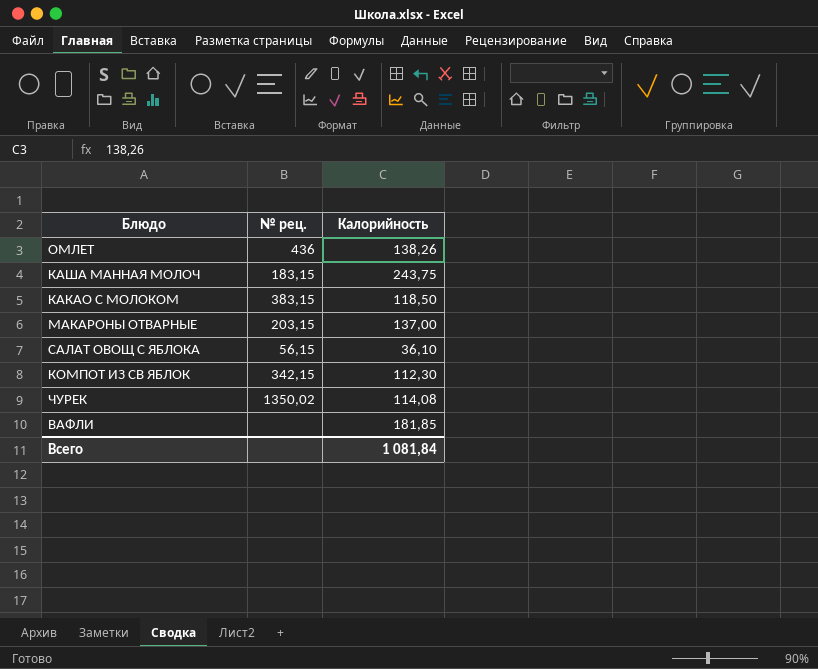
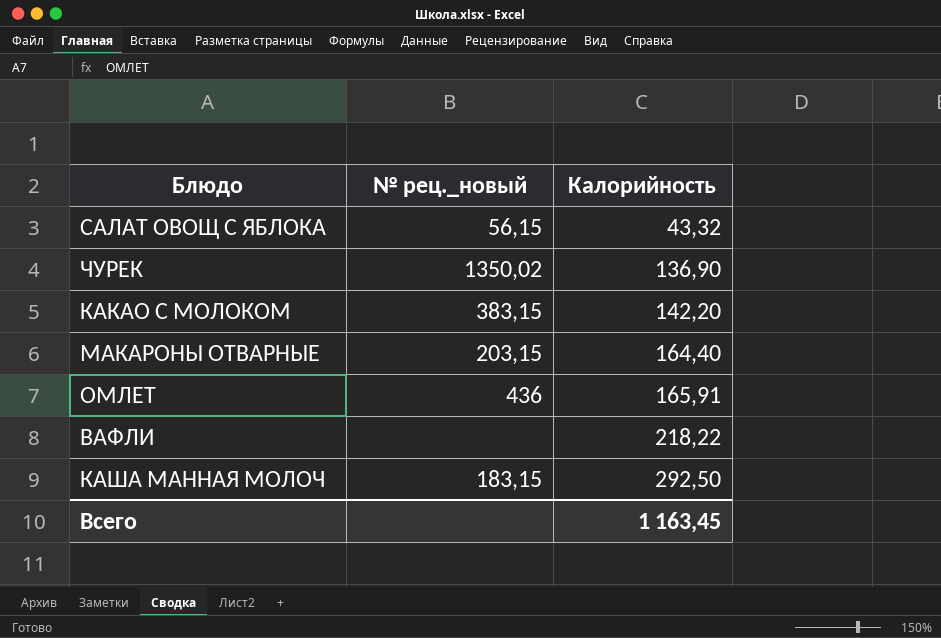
row order: none -> Калорийность ascending
column name: № рец. -> № рец._новый
row КОМПОТ ИЗ СВ ЯБЛОК: 342,15 | 112,30 -> none
САЛАТ ОВОЩ С ЯБЛОКА | Калорийность: 36,10 -> 43,32
ЧУРЕК | Калорийность: 114,08 -> 136,90
КАКАО С МОЛОКОМ | Калорийность: 118,50 -> 142,20
МАКАРОНЫ ОТВАРНЫЕ | Калорийность: 137,00 -> 164,40
ОМЛЕТ | Калорийность: 138,26 -> 165,91
ВАФЛИ | Калорийность: 181,85 -> 218,22
КАША МАННАЯ МОЛОЧ | Калорийность: 243,75 -> 292,50
Всего | Калорийность: 1 081,84 -> 1 163,45

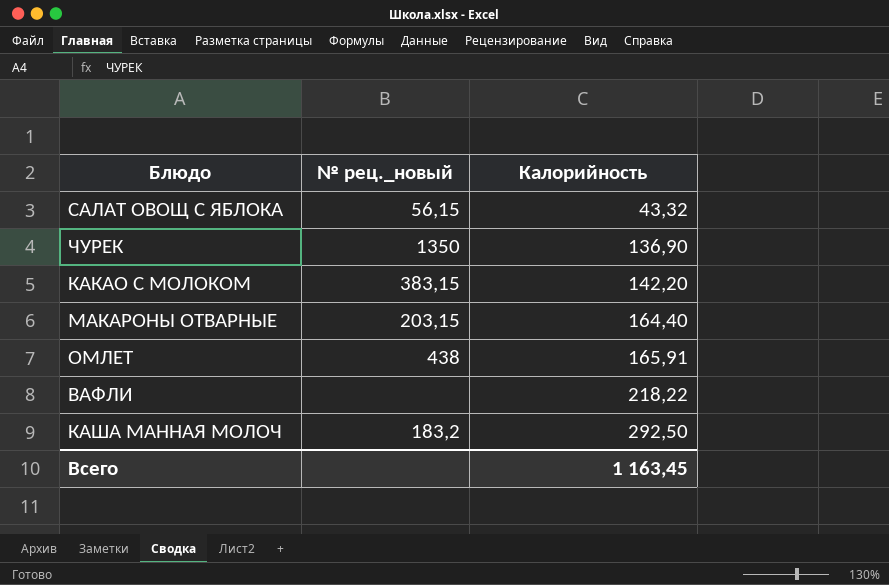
ЧУРЕК | № рец._новый: 1350,02 -> 1350
ОМЛЕТ | № рец._новый: 436 -> 438
КАША МАННАЯ МОЛОЧ | № рец._новый: 183,15 -> 183,2

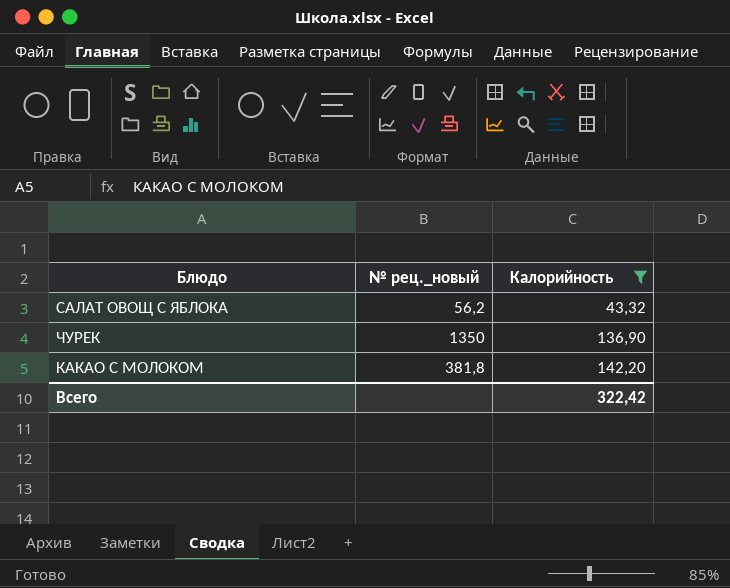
filter: none -> Калорийность <= 142,20
САЛАТ ОВОЩ С ЯБЛОКА | № рец._новый: 56,15 -> 56,2
КАКАО С МОЛОКОМ | № рец._новый: 383,15 -> 381,8
Всего | Калорийность: 1 163,45 -> 322,42

